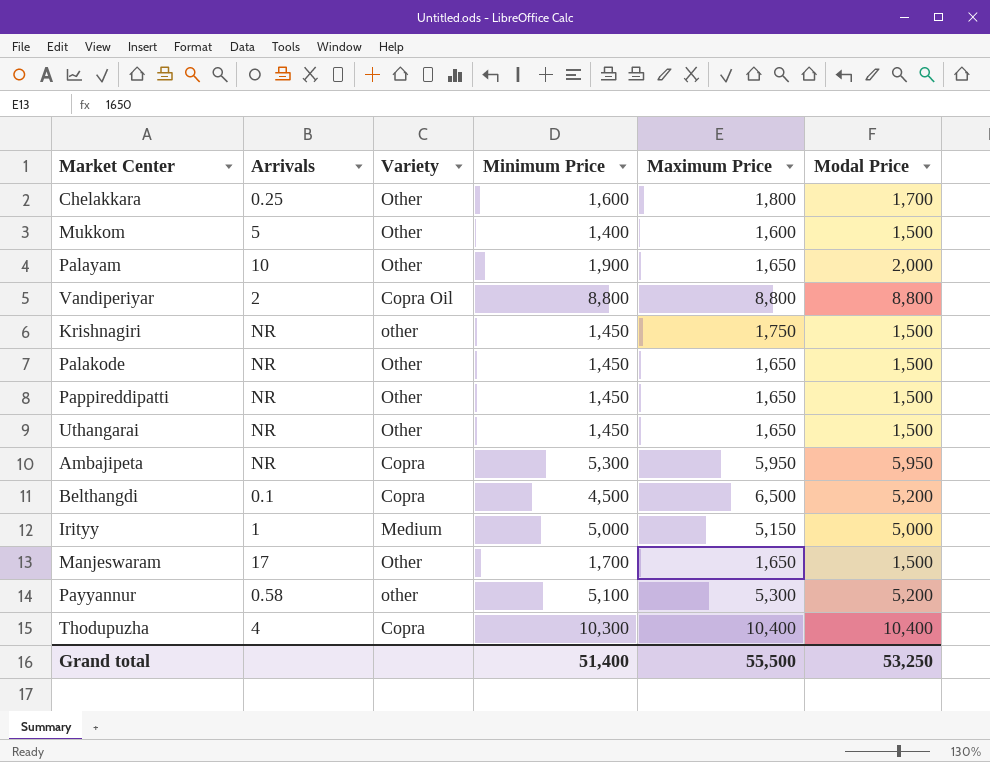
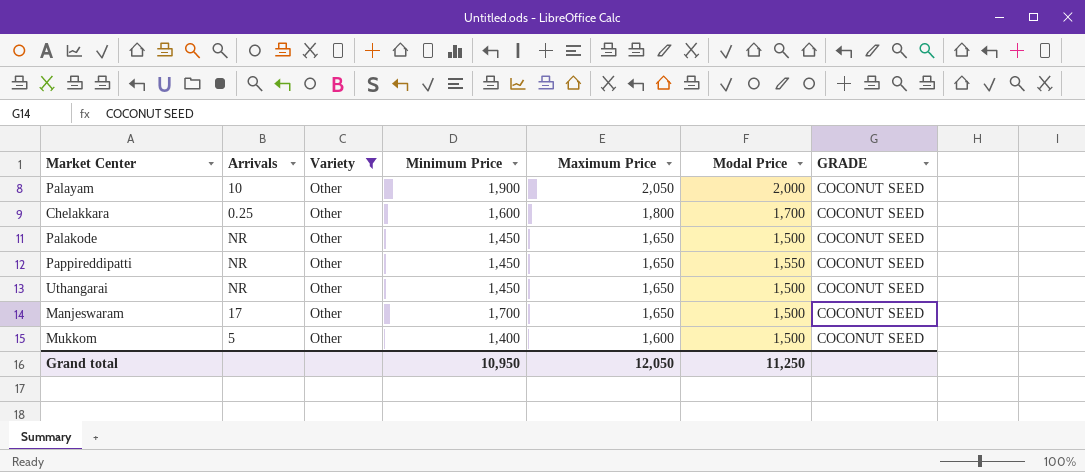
filter: none -> Variety = Other
row order: none -> Maximum Price descending
column GRADE | position: none -> 7
Palayam | Maximum Price: 1,650 -> 2,050
Pappireddipatti | Modal Price: 1,500 -> 1,550
Grand total | Minimum Price: 51,400 -> 10,950
Grand total | Maximum Price: 55,500 -> 12,050
Grand total | Modal Price: 53,250 -> 11,250

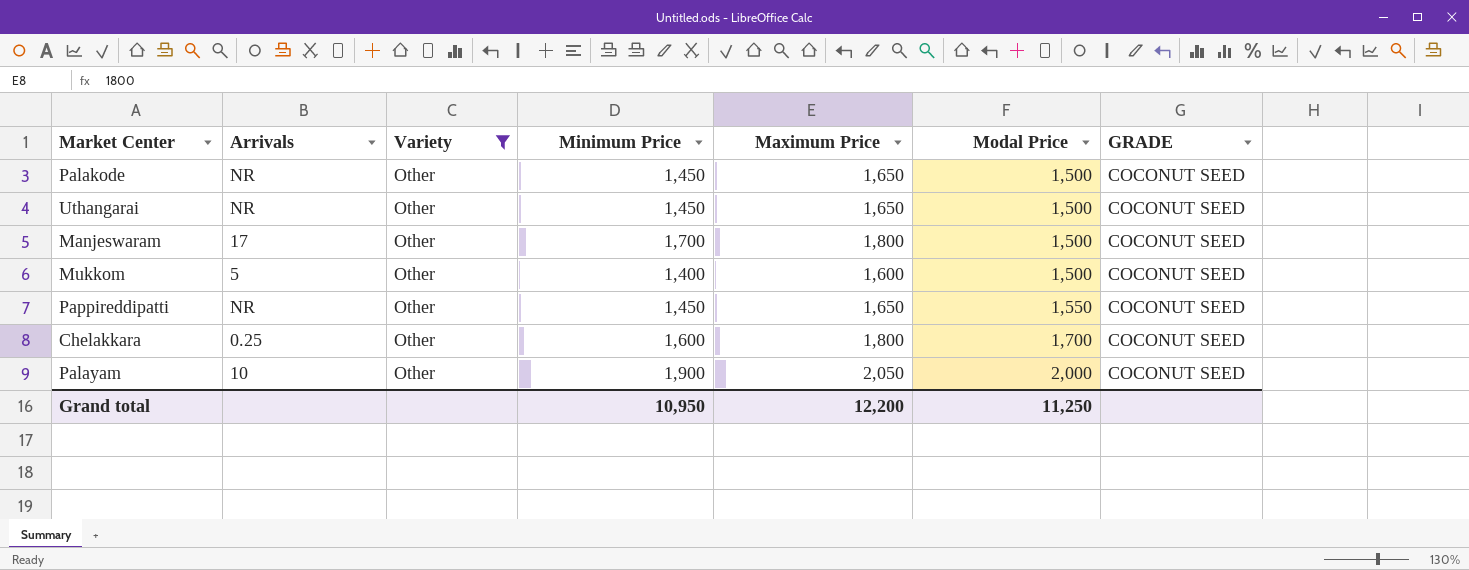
row order: Maximum Price descending -> Modal Price ascending
Manjeswaram | Maximum Price: 1,650 -> 1,800
Grand total | Maximum Price: 12,050 -> 12,200

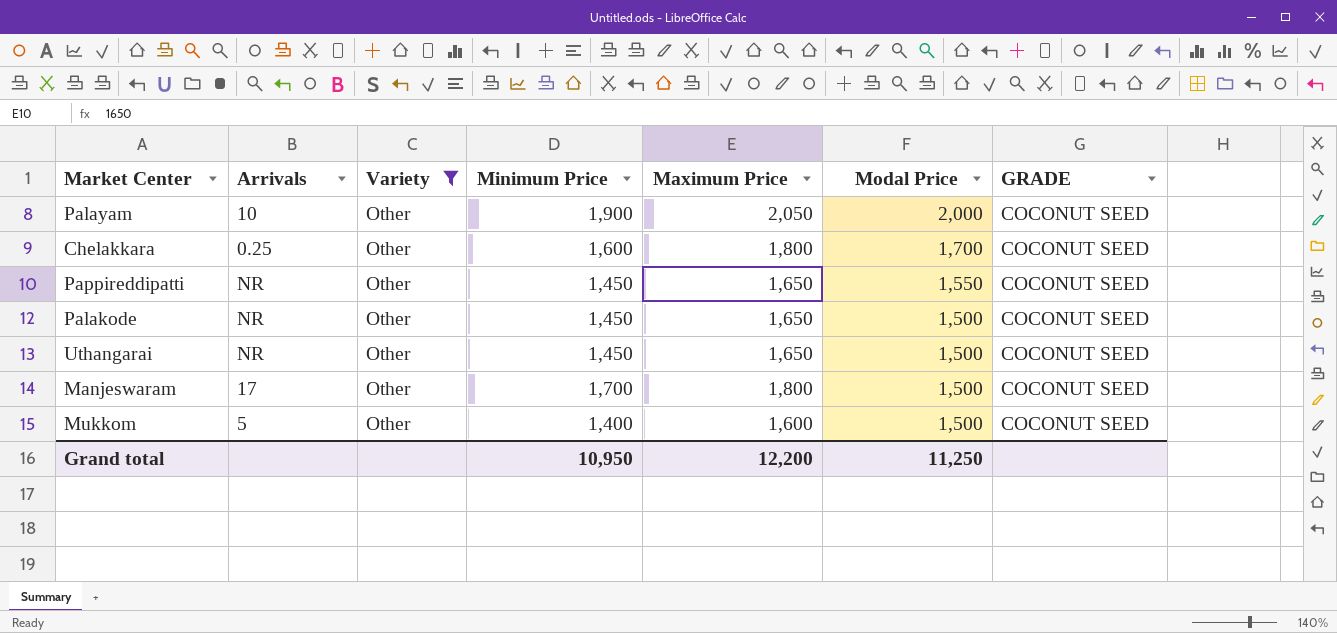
row order: Modal Price ascending -> Modal Price descending

